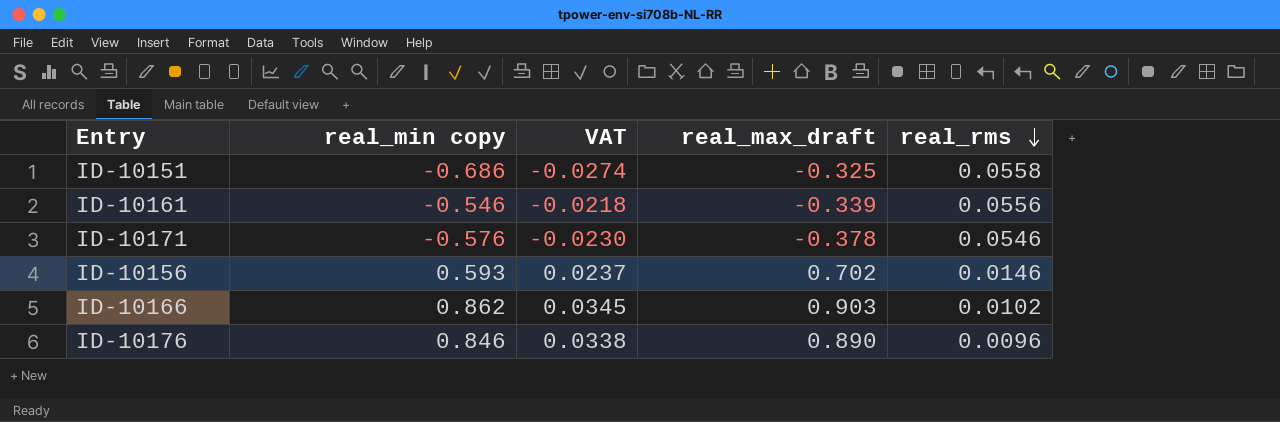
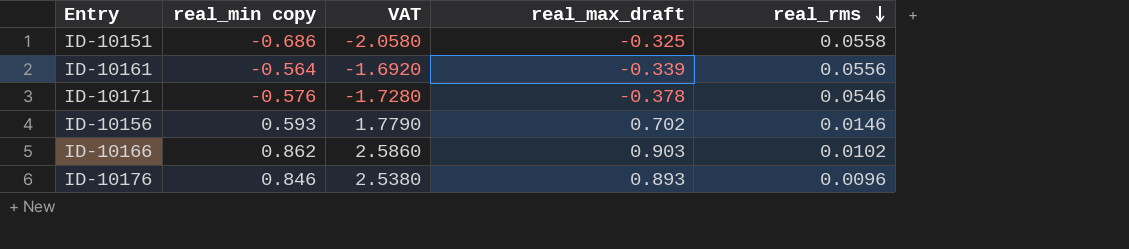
column VAT | formula: [real_min copy] * 0.04 -> [real_min copy] * 3
ID-10161 | real_min copy: -0.546 -> -0.564
ID-10176 | real_max_draft: 0.890 -> 0.893

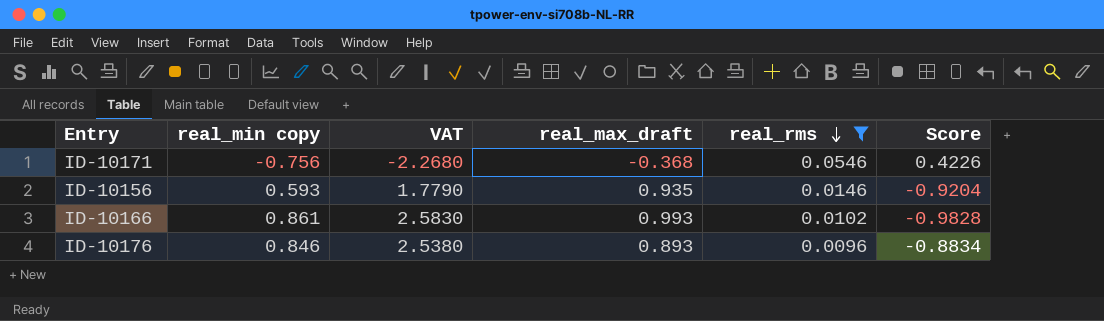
filter: none -> real_rms <= 0.0546
column Score | formula: none -> [real_rms] - [real_max_draft]
ID-10171 | real_min copy: -0.576 -> -0.756
ID-10171 | VAT: -1.7280 -> -2.2680
ID-10171 | real_max_draft: -0.378 -> -0.368
ID-10156 | real_max_draft: 0.702 -> 0.935
ID-10166 | real_min copy: 0.862 -> 0.861
ID-10166 | VAT: 2.5860 -> 2.5830
ID-10166 | real_max_draft: 0.903 -> 0.993

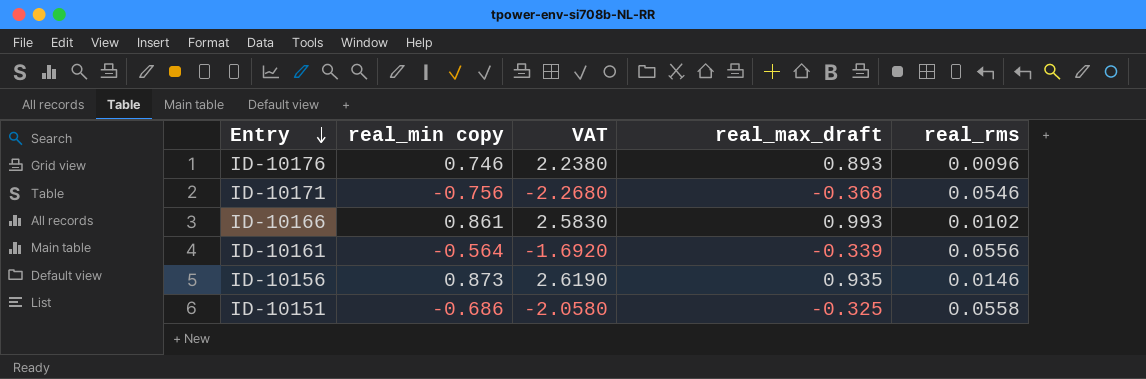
filter: real_rms <= 0.0546 -> none
row order: real_rms descending -> Entry descending
column Score | formula: [real_rms] - [real_max_draft] -> none
ID-10176 | real_min copy: 0.846 -> 0.746
ID-10176 | VAT: 2.5380 -> 2.2380
ID-10156 | real_min copy: 0.593 -> 0.873
ID-10156 | VAT: 1.7790 -> 2.6190

